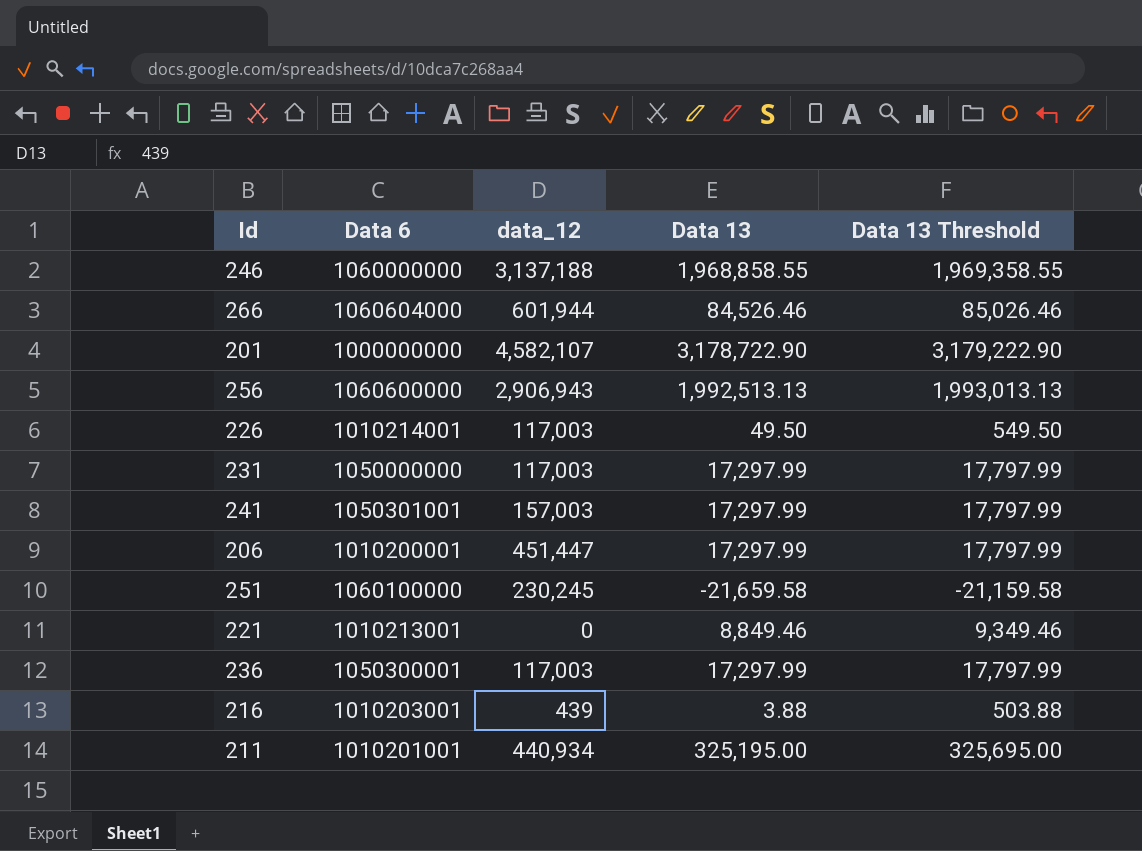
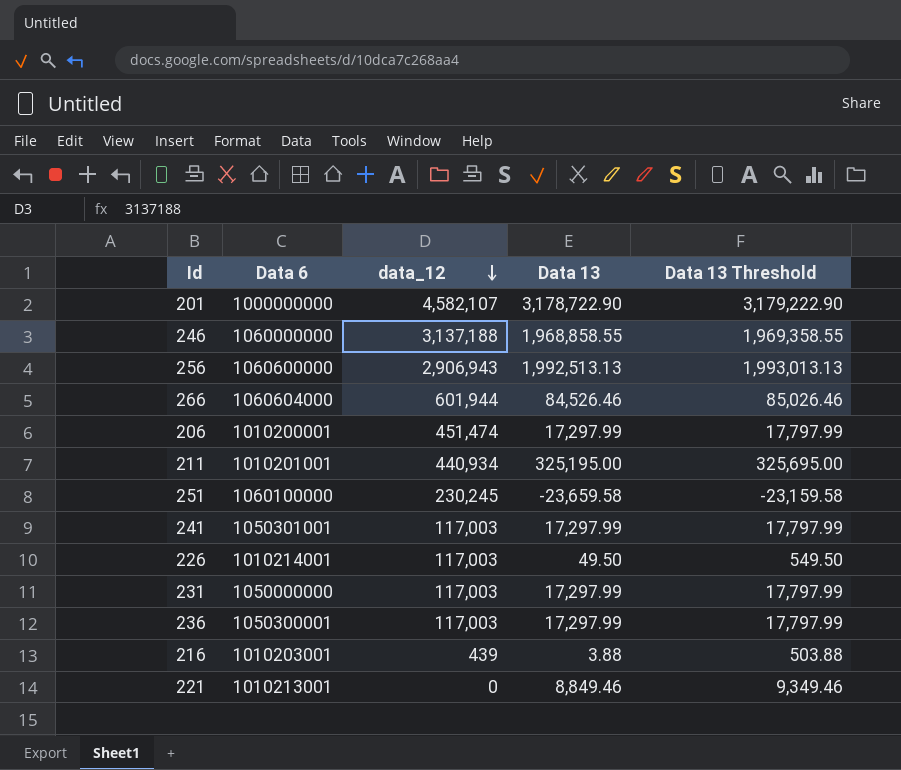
row order: none -> data_12 descending
206 | data_12: 451,447 -> 451,474
251 | Data 13: -21,659.58 -> -23,659.58
251 | Data 13 Threshold: -21,159.58 -> -23,159.58
241 | data_12: 157,003 -> 117,003

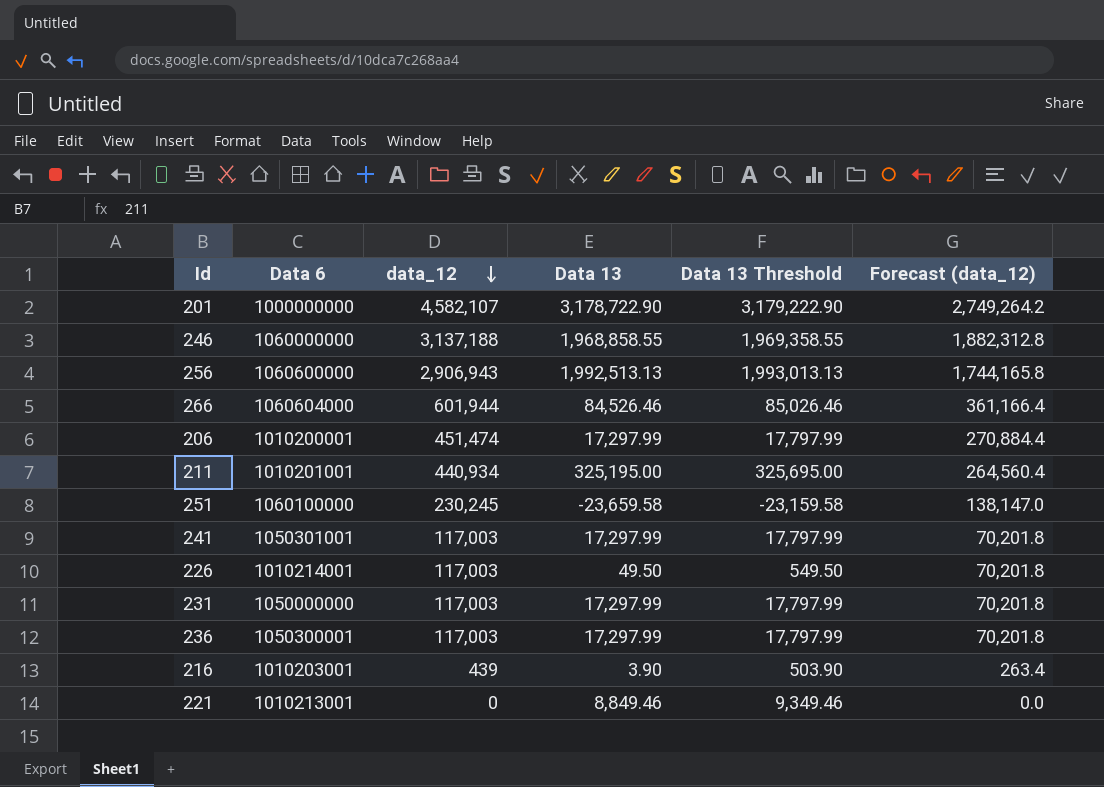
column Forecast (data_12) | formula: none -> [data_12] * 0.6
216 | Data 13: 3.88 -> 3.90
216 | Data 13 Threshold: 503.88 -> 503.90

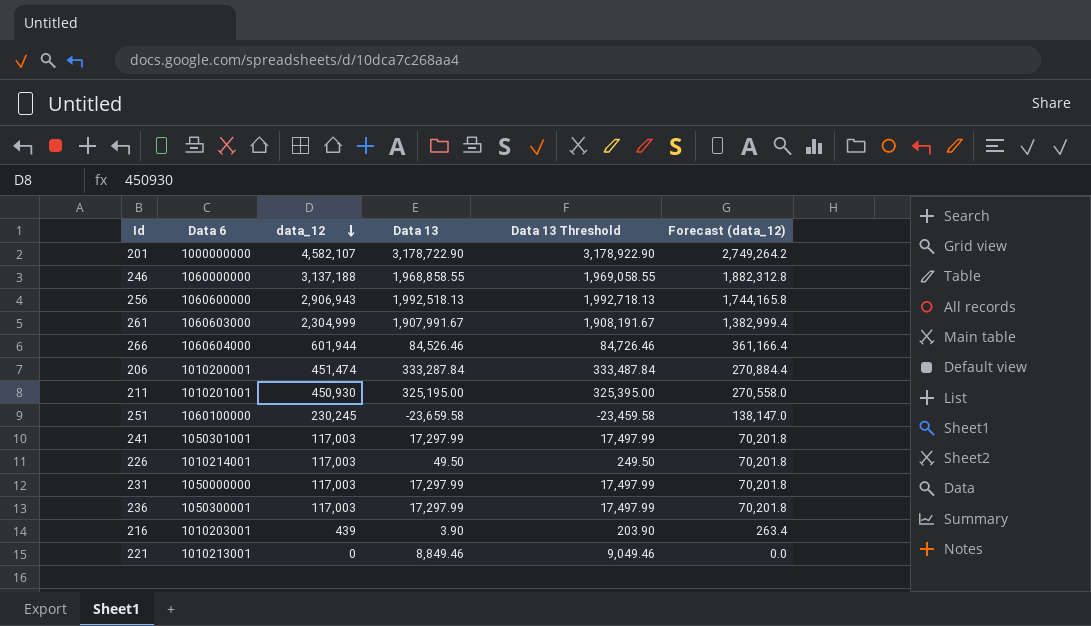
column Data 13 Threshold | formula: [Data 13] + 500 -> [Data 13] + 200
256 | Data 13: 1,992,513.13 -> 1,992,518.13
row 261: none -> 1060603000 | 2,304,999 | 1,907,991.67 | 1,908,191.67 | 1,382,999.4
206 | Data 13: 17,297.99 -> 333,287.84
211 | data_12: 440,934 -> 450,930
211 | Forecast (data_12): 264,560.4 -> 270,558.0

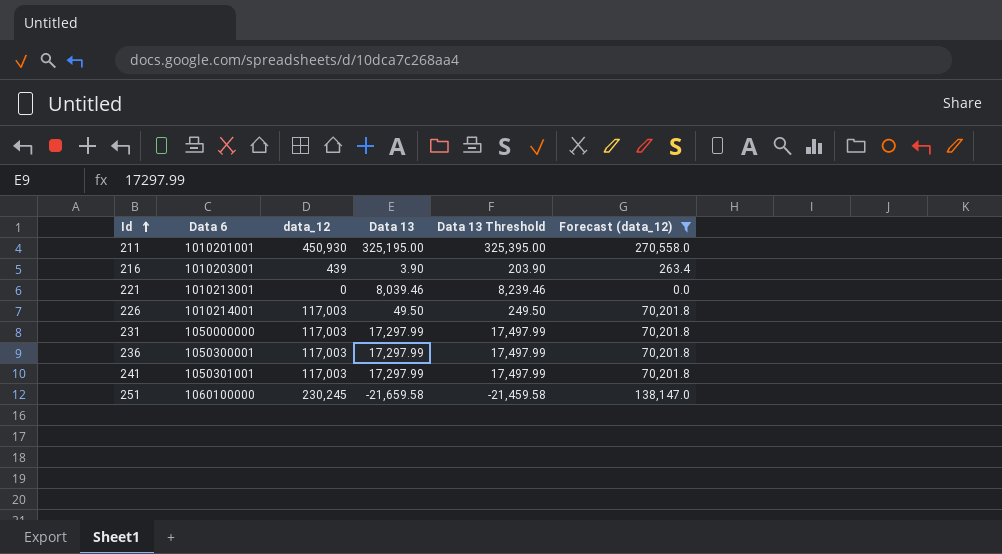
filter: none -> Forecast (data_12) <= 270,558.0
row order: data_12 descending -> Id ascending
221 | Data 13: 8,849.46 -> 8,039.46
221 | Data 13 Threshold: 9,049.46 -> 8,239.46
251 | Data 13: -23,659.58 -> -21,659.58
251 | Data 13 Threshold: -23,459.58 -> -21,459.58

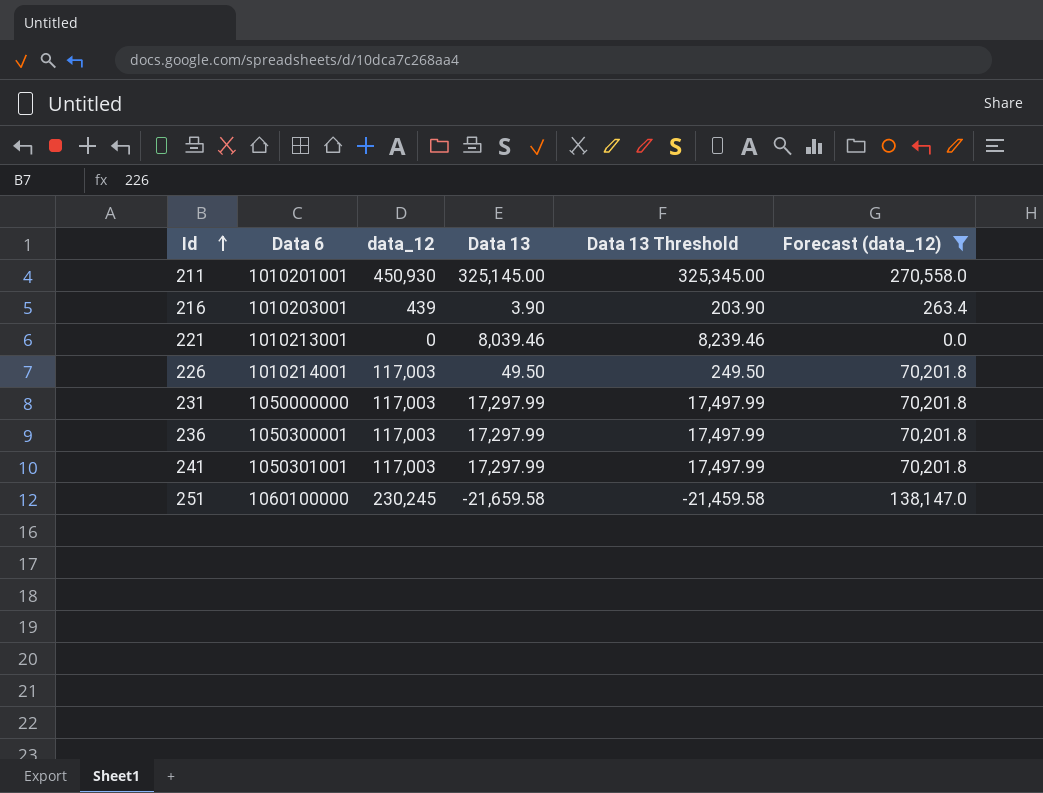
211 | Data 13: 325,195.00 -> 325,145.00
211 | Data 13 Threshold: 325,395.00 -> 325,345.00

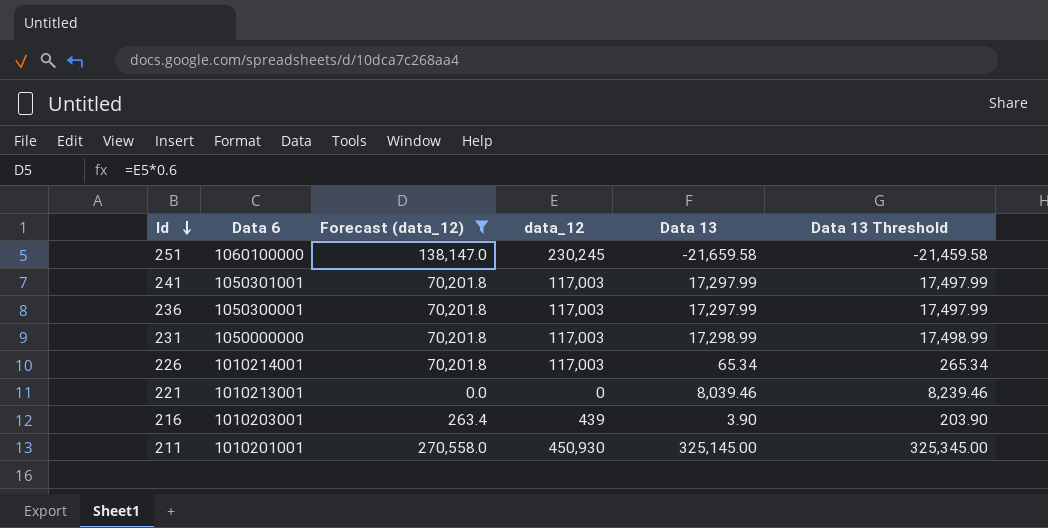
row order: Id ascending -> Id descending
column Forecast (data_12) | position: 6 -> 3
231 | Data 13: 17,297.99 -> 17,298.99
231 | Data 13 Threshold: 17,497.99 -> 17,498.99
226 | Data 13: 49.50 -> 65.34
226 | Data 13 Threshold: 249.50 -> 265.34

